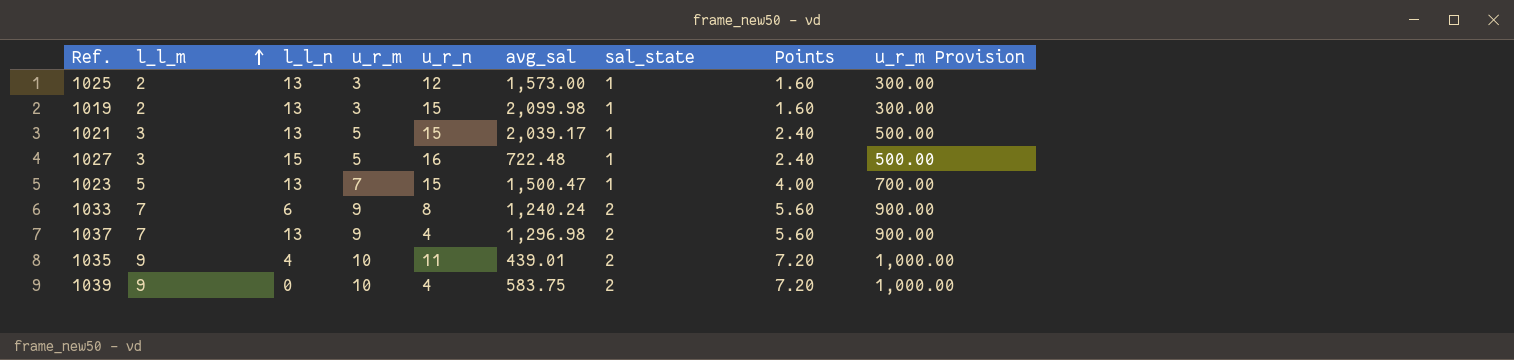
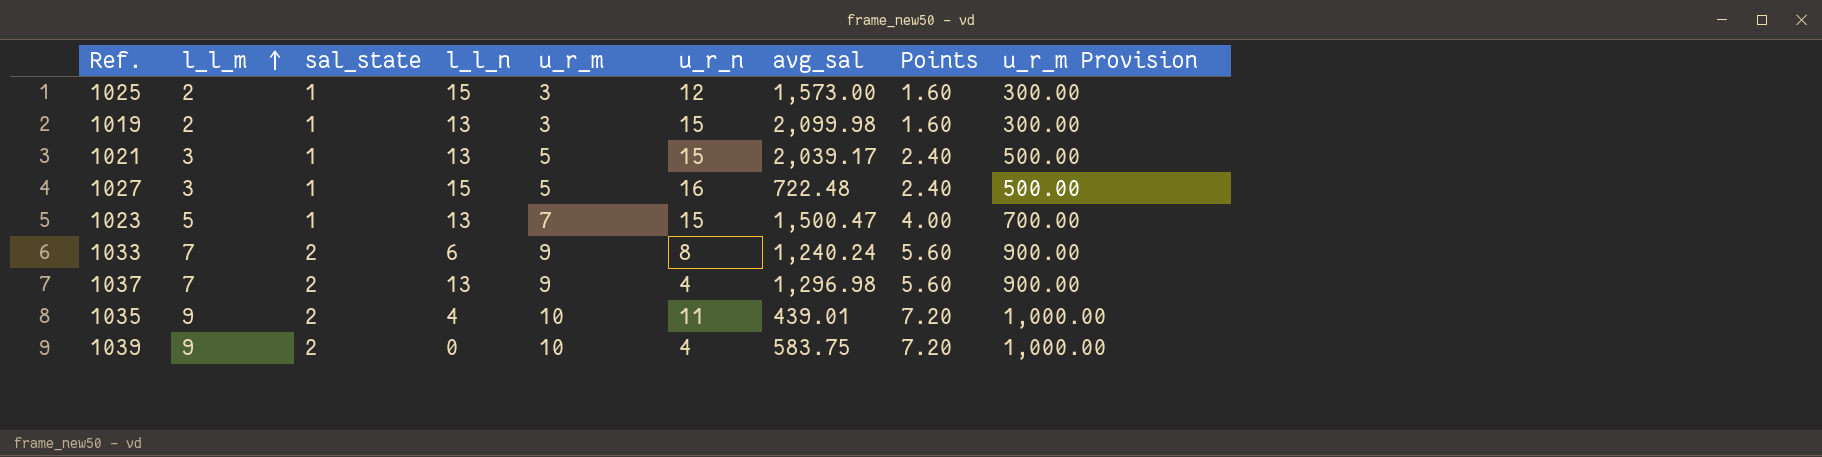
column sal_state | position: 7 -> 3
1025 | l_l_n: 13 -> 15

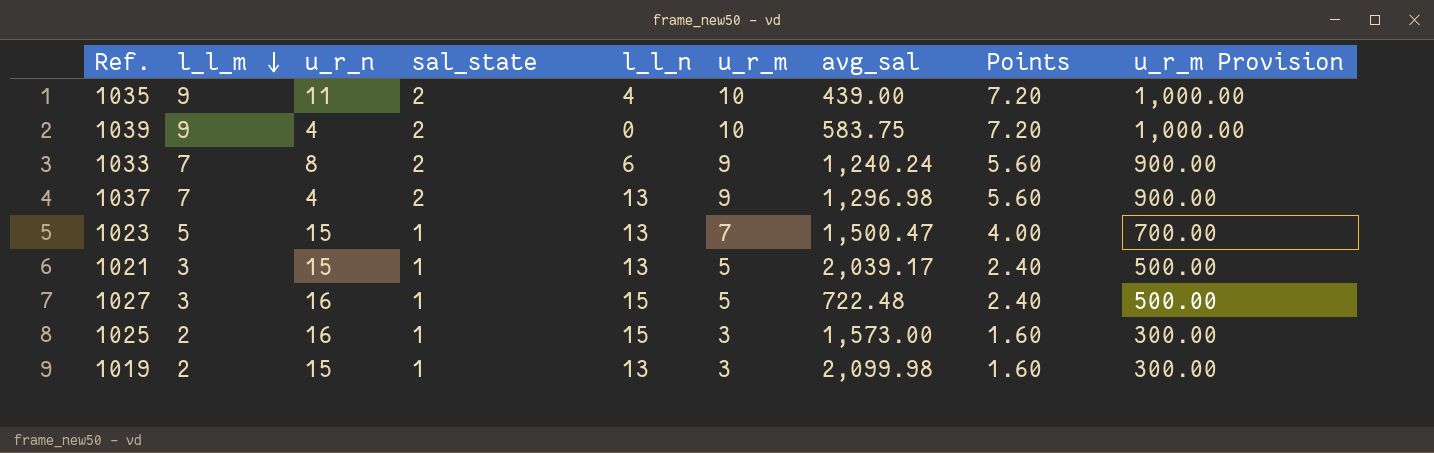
row order: l_l_m ascending -> l_l_m descending
column u_r_n | position: 6 -> 3
1035 | avg_sal: 439.01 -> 439.00
1025 | u_r_n: 12 -> 16

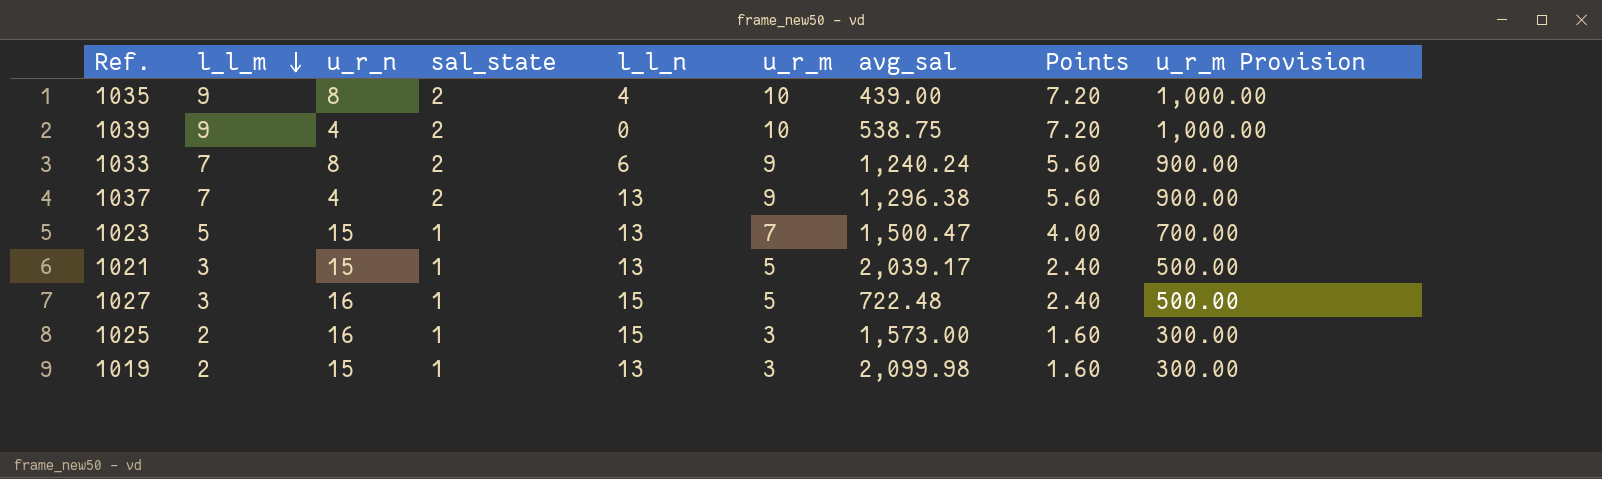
1035 | u_r_n: 11 -> 8
1039 | avg_sal: 583.75 -> 538.75
1037 | avg_sal: 1,296.98 -> 1,296.38

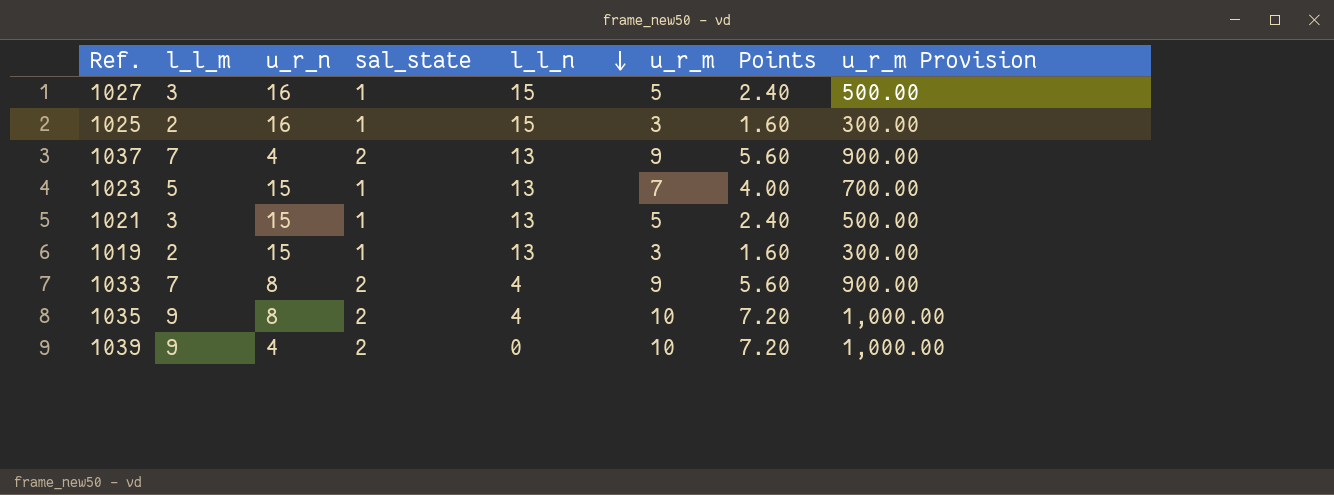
row order: l_l_m descending -> l_l_n descending
column avg_sal | position: 7 -> none
1033 | l_l_n: 6 -> 4

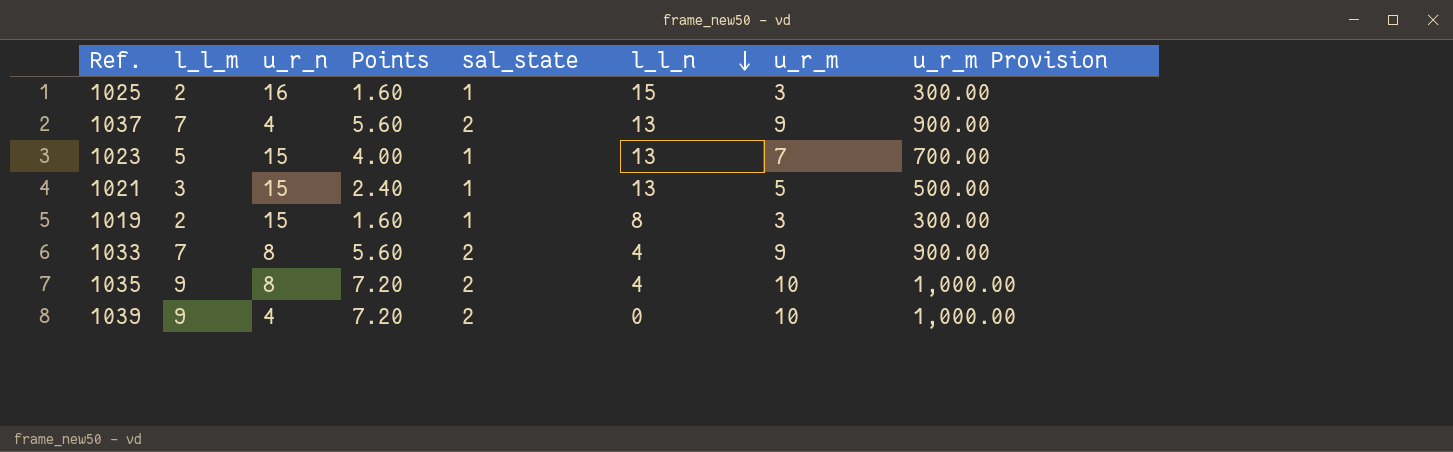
column Points | position: 7 -> 4
row 1027: 3 | 16 | 1 | 15 | 5 | 2.40 | 500.00 -> none
1019 | l_l_n: 13 -> 8

